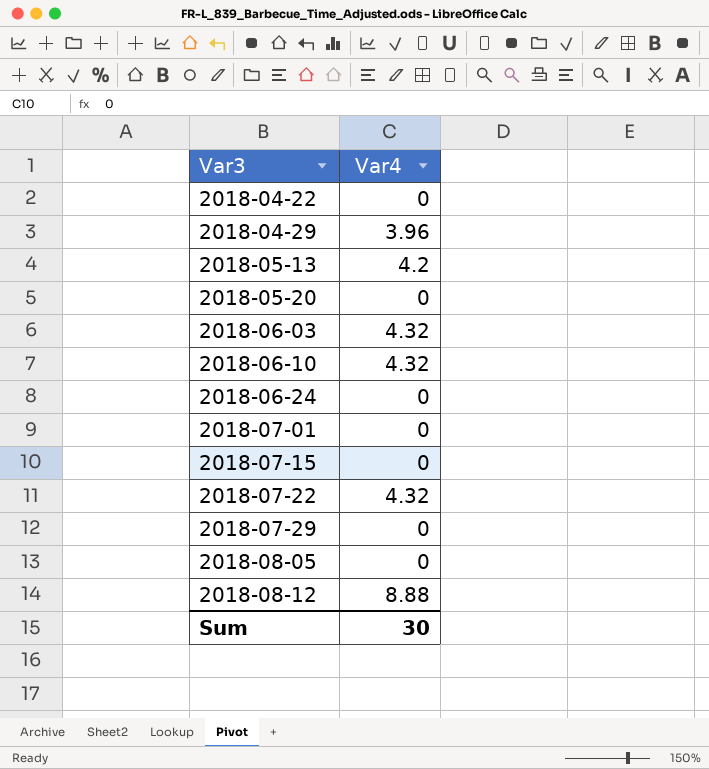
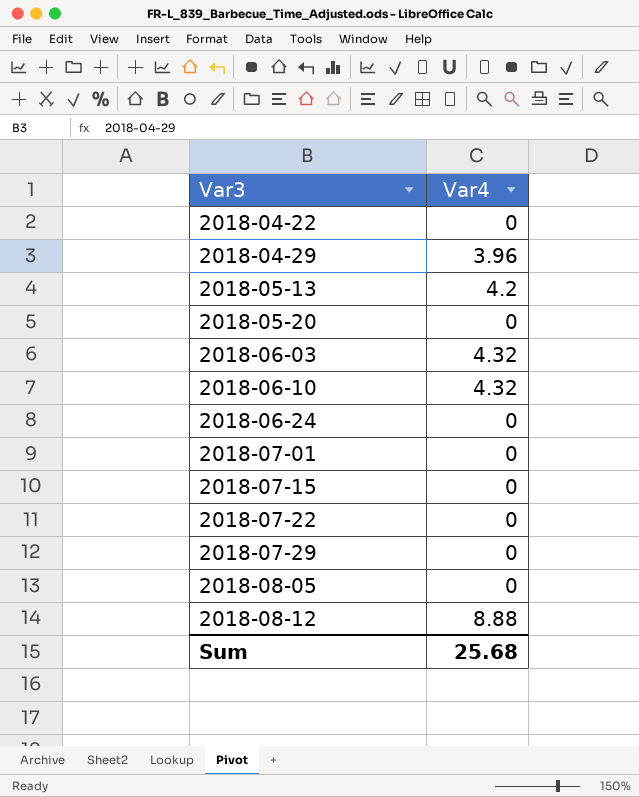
2018-07-22 | Var4: 4.32 -> 0
Sum | Var4: 30 -> 25.68

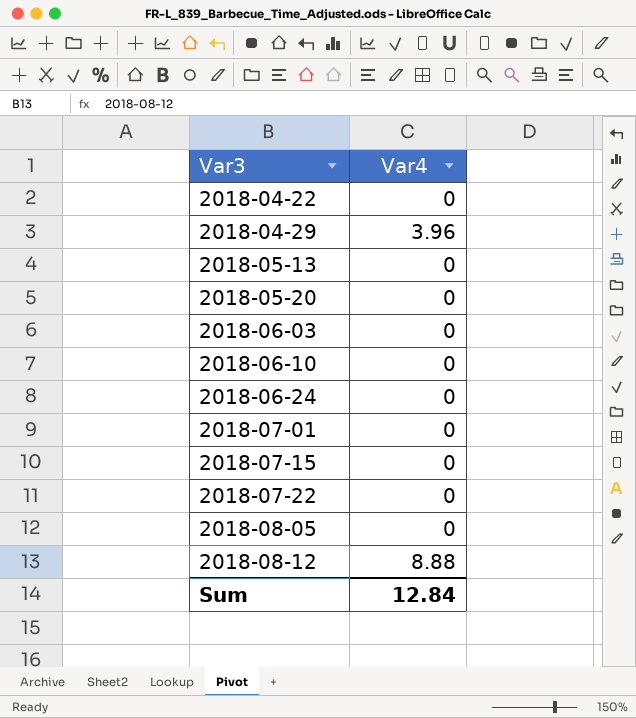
row 2018-07-29: 0 -> none
2018-05-13 | Var4: 4.2 -> 0
2018-06-03 | Var4: 4.32 -> 0
2018-06-10 | Var4: 4.32 -> 0
Sum | Var4: 25.68 -> 12.84

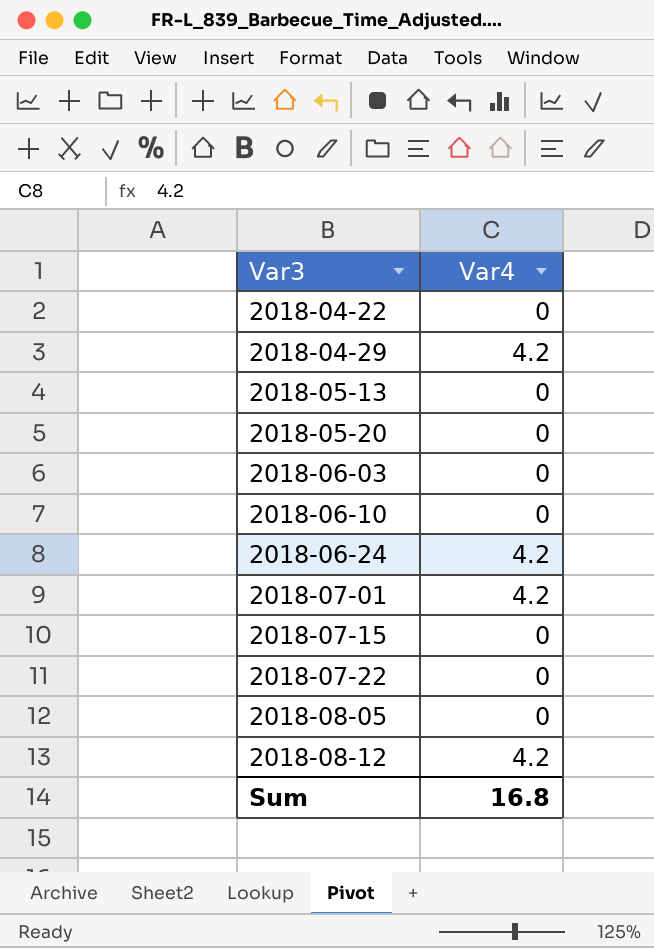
2018-04-29 | Var4: 3.96 -> 4.2
2018-06-24 | Var4: 0 -> 4.2
2018-07-01 | Var4: 0 -> 4.2
2018-08-12 | Var4: 8.88 -> 4.2
Sum | Var4: 12.84 -> 16.8

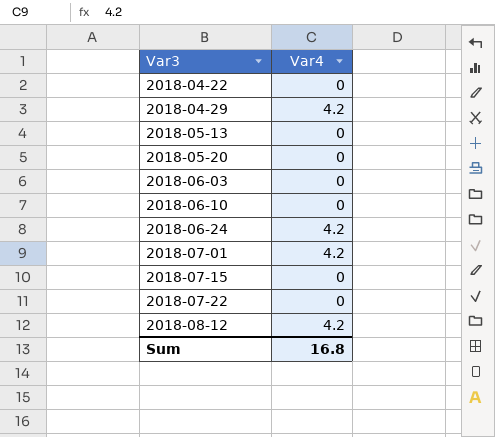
row 2018-08-05: 0 -> none

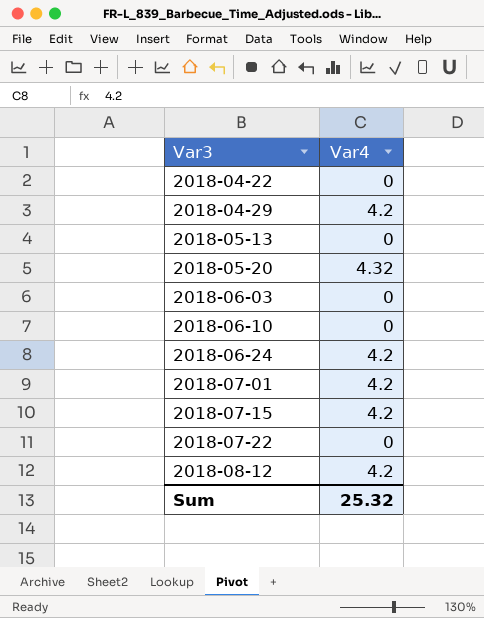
2018-05-20 | Var4: 0 -> 4.32
2018-07-15 | Var4: 0 -> 4.2
Sum | Var4: 16.8 -> 25.32

